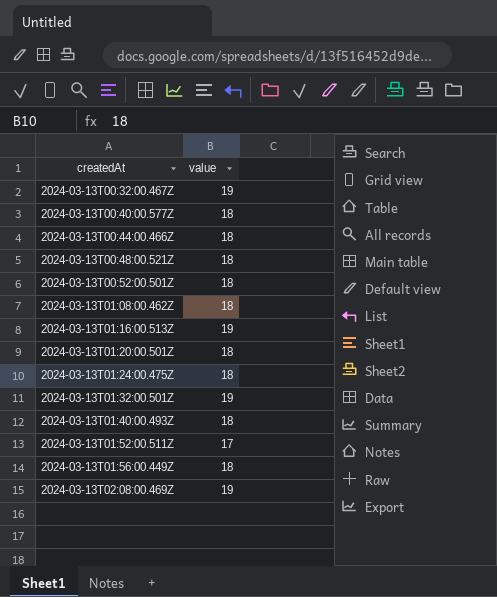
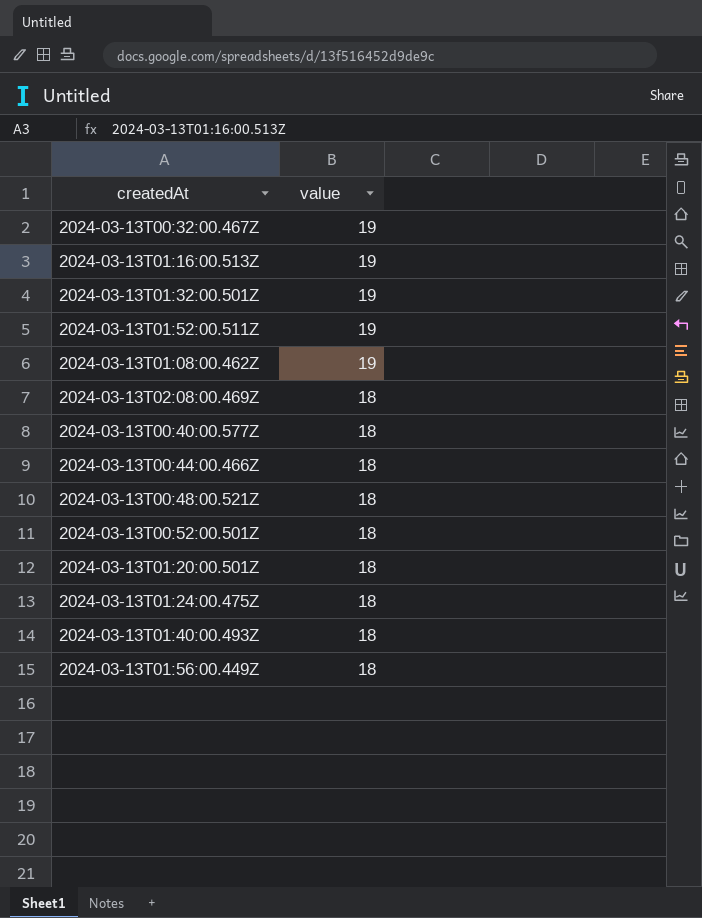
row order: createdAt ascending -> value descending
2024-03-13T01:52:00.511Z | value: 17 -> 19
2024-03-13T01:08:00.462Z | value: 18 -> 19
2024-03-13T02:08:00.469Z | value: 19 -> 18

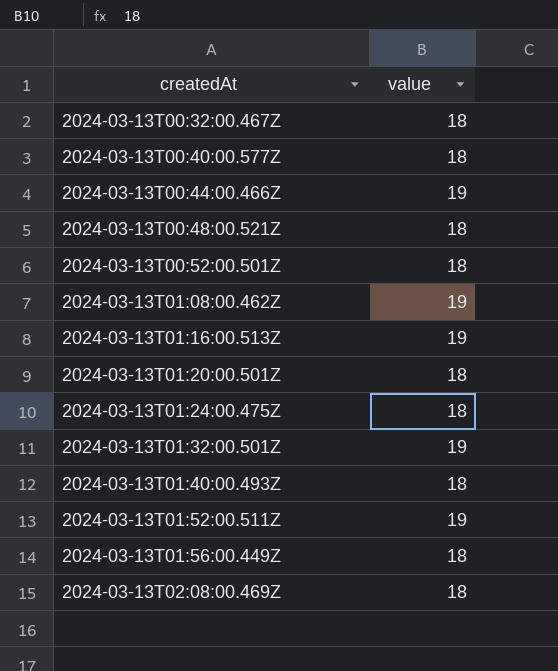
row order: value descending -> createdAt ascending
2024-03-13T00:32:00.467Z | value: 19 -> 18
2024-03-13T00:44:00.466Z | value: 18 -> 19

